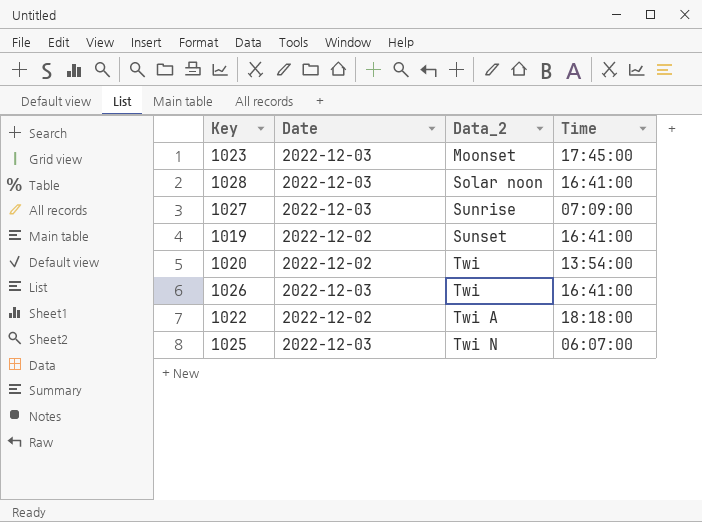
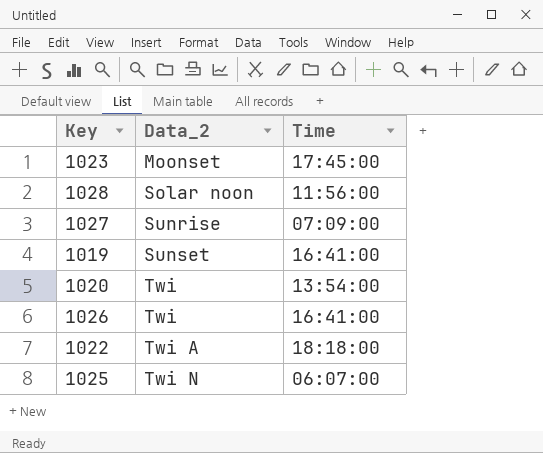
column Date | position: 2 -> none
1028 | Time: 16:41:00 -> 11:56:00

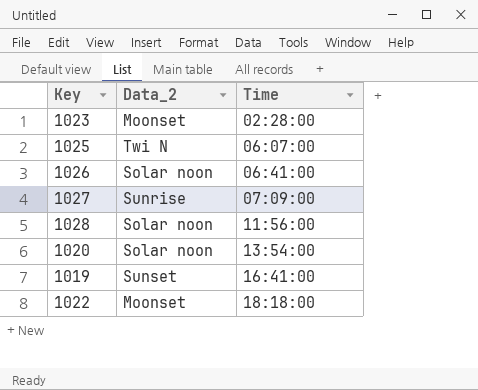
row order: Data_2 ascending -> Time ascending
1023 | Time: 17:45:00 -> 02:28:00
1026 | Data_2: Twi -> Solar noon
1026 | Time: 16:41:00 -> 06:41:00
1020 | Data_2: Twi -> Solar noon
1022 | Data_2: Twi A -> Moonset

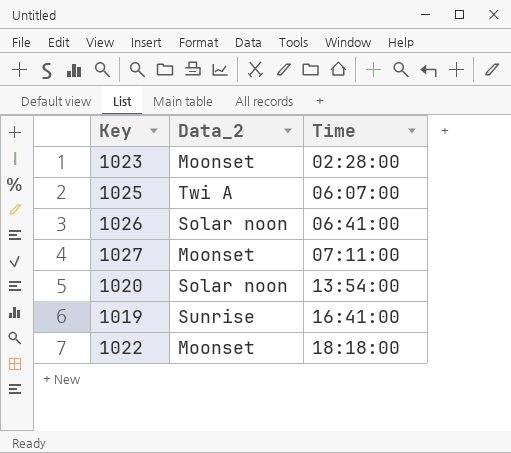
row 1028: Solar noon | 11:56:00 -> none
1025 | Data_2: Twi N -> Twi A
1027 | Data_2: Sunrise -> Moonset
1027 | Time: 07:09:00 -> 07:11:00
1019 | Data_2: Sunset -> Sunrise

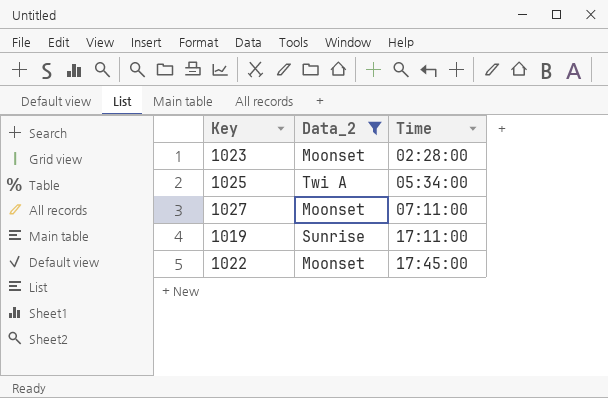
filter: none -> Data_2 != Solar noon
1025 | Time: 06:07:00 -> 05:34:00
1019 | Time: 16:41:00 -> 17:11:00
1022 | Time: 18:18:00 -> 17:45:00

